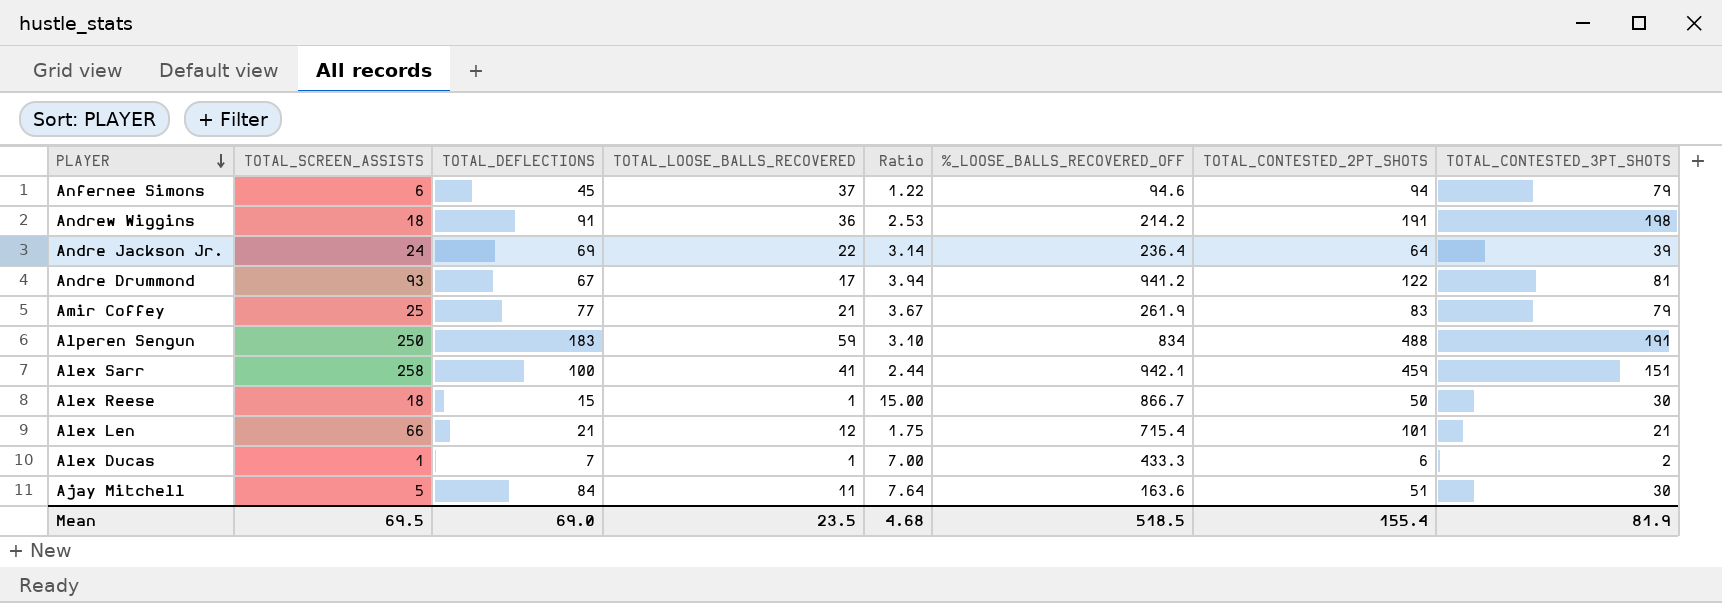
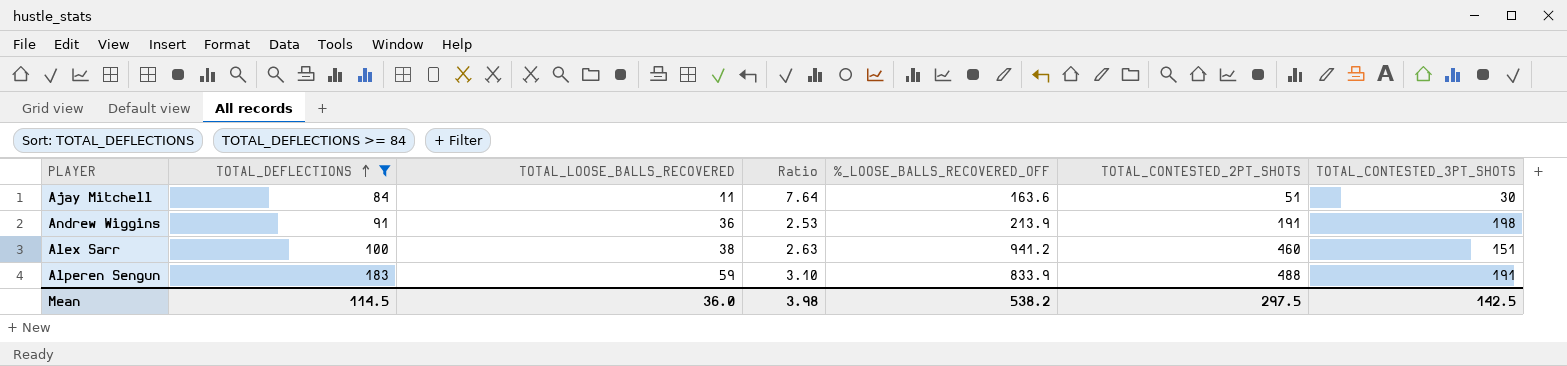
filter: none -> TOTAL_DEFLECTIONS >= 84
row order: PLAYER descending -> TOTAL_DEFLECTIONS ascending
column TOTAL_SCREEN_ASSISTS | position: 2 -> none
Andrew Wiggins | %_LOOSE_BALLS_RECOVERED_OFF: 214.2 -> 213.9
Alex Sarr | TOTAL_LOOSE_BALLS_RECOVERED: 41 -> 38
Alex Sarr | Ratio: 2.44 -> 2.63
Alex Sarr | %_LOOSE_BALLS_RECOVERED_OFF: 942.1 -> 941.2
Alex Sarr | TOTAL_CONTESTED_2PT_SHOTS: 459 -> 460
Alperen Sengun | %_LOOSE_BALLS_RECOVERED_OFF: 834 -> 833.9
Mean | TOTAL_DEFLECTIONS: 69.0 -> 114.5
Mean | TOTAL_LOOSE_BALLS_RECOVERED: 23.5 -> 36.0
Mean | Ratio: 4.68 -> 3.98
Mean | %_LOOSE_BALLS_RECOVERED_OFF: 518.5 -> 538.2
Mean | TOTAL_CONTESTED_2PT_SHOTS: 155.4 -> 297.5
Mean | TOTAL_CONTESTED_3PT_SHOTS: 81.9 -> 142.5

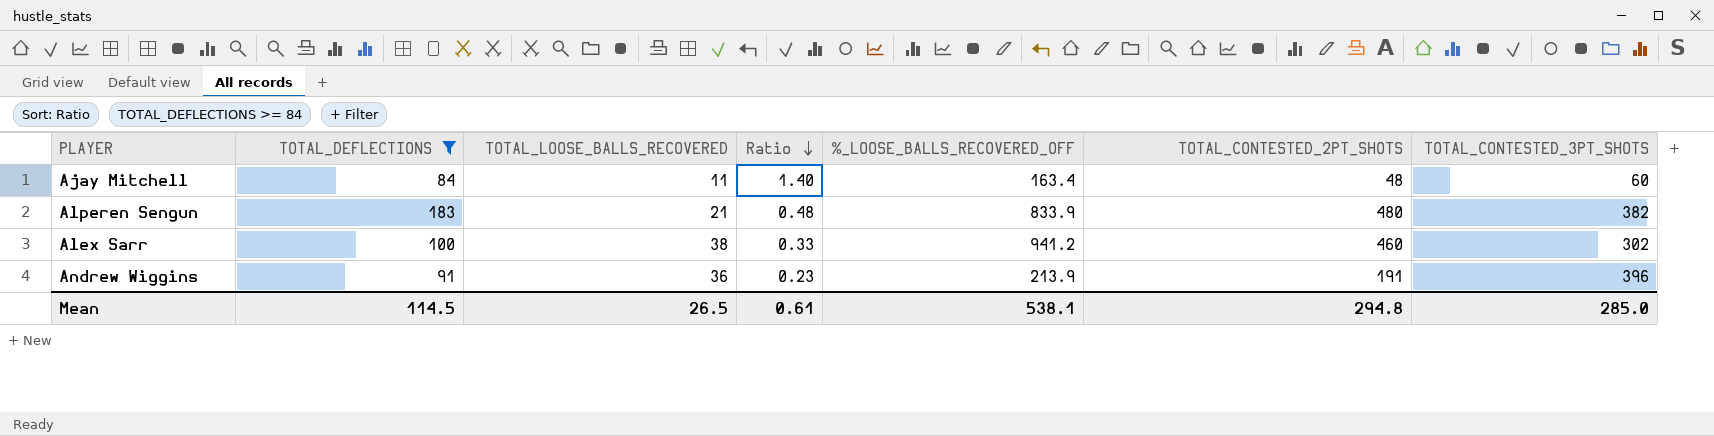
row order: TOTAL_DEFLECTIONS ascending -> Ratio descending
column Ratio | formula: [TOTAL_DEFLECTIONS] / [TOTAL_LOOSE_BALLS_RECOVERED] -> [TOTAL_DEFLECTIONS] / [TOTAL_CONTESTED_3PT_SHOTS]
Ajay Mitchell | %_LOOSE_BALLS_RECOVERED_OFF: 163.6 -> 163.4
Ajay Mitchell | TOTAL_CONTESTED_2PT_SHOTS: 51 -> 48
Ajay Mitchell | TOTAL_CONTESTED_3PT_SHOTS: 30 -> 60
Alperen Sengun | TOTAL_LOOSE_BALLS_RECOVERED: 59 -> 21
Alperen Sengun | TOTAL_CONTESTED_2PT_SHOTS: 488 -> 480
Alperen Sengun | TOTAL_CONTESTED_3PT_SHOTS: 191 -> 382
Alex Sarr | TOTAL_CONTESTED_3PT_SHOTS: 151 -> 302
Andrew Wiggins | TOTAL_CONTESTED_3PT_SHOTS: 198 -> 396
Mean | TOTAL_LOOSE_BALLS_RECOVERED: 36.0 -> 26.5
Mean | Ratio: 3.98 -> 0.61
Mean | %_LOOSE_BALLS_RECOVERED_OFF: 538.2 -> 538.1
Mean | TOTAL_CONTESTED_2PT_SHOTS: 297.5 -> 294.8
Mean | TOTAL_CONTESTED_3PT_SHOTS: 142.5 -> 285.0

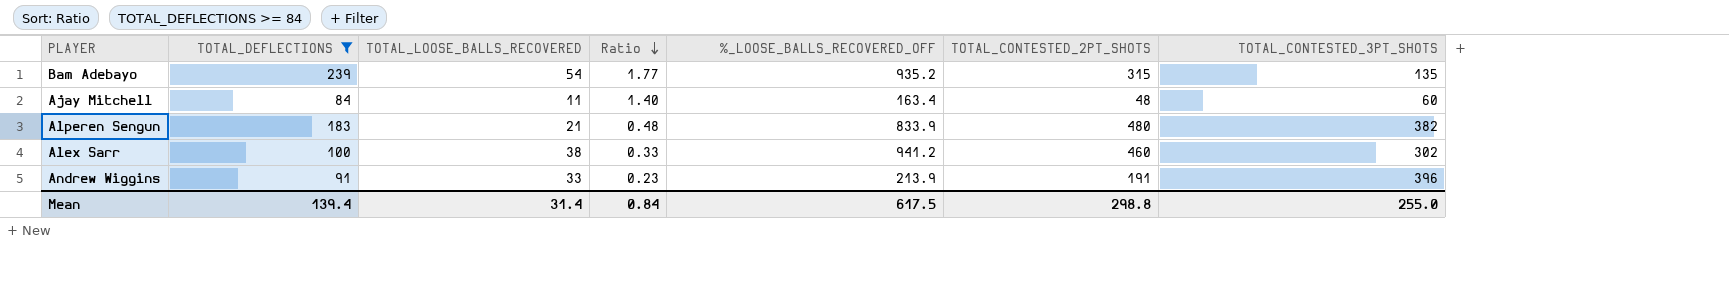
row Bam Adebayo: none -> 239 | 54 | 1.77 | 935.2 | 315 | 135
Andrew Wiggins | TOTAL_LOOSE_BALLS_RECOVERED: 36 -> 33
Mean | TOTAL_DEFLECTIONS: 114.5 -> 139.4
Mean | TOTAL_LOOSE_BALLS_RECOVERED: 26.5 -> 31.4
Mean | Ratio: 0.61 -> 0.84
Mean | %_LOOSE_BALLS_RECOVERED_OFF: 538.1 -> 617.5
Mean | TOTAL_CONTESTED_2PT_SHOTS: 294.8 -> 298.8
Mean | TOTAL_CONTESTED_3PT_SHOTS: 285.0 -> 255.0

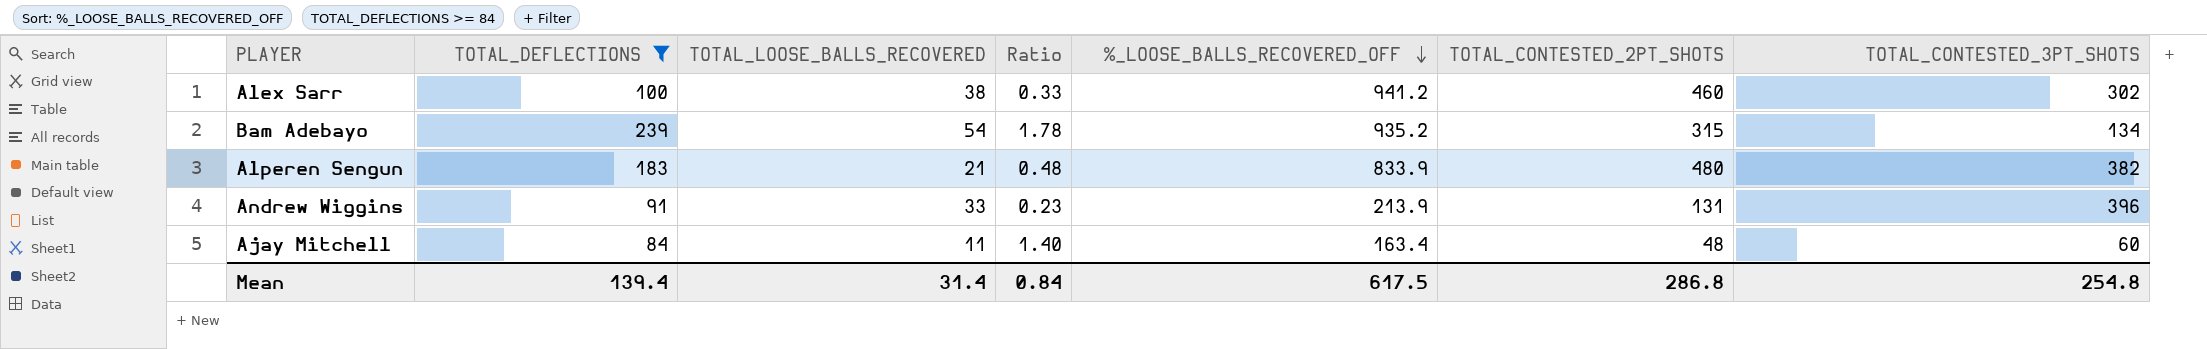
row order: Ratio descending -> %_LOOSE_BALLS_RECOVERED_OFF descending
Bam Adebayo | Ratio: 1.77 -> 1.78
Bam Adebayo | TOTAL_CONTESTED_3PT_SHOTS: 135 -> 134
Andrew Wiggins | TOTAL_CONTESTED_2PT_SHOTS: 191 -> 131
Mean | TOTAL_CONTESTED_2PT_SHOTS: 298.8 -> 286.8
Mean | TOTAL_CONTESTED_3PT_SHOTS: 255.0 -> 254.8

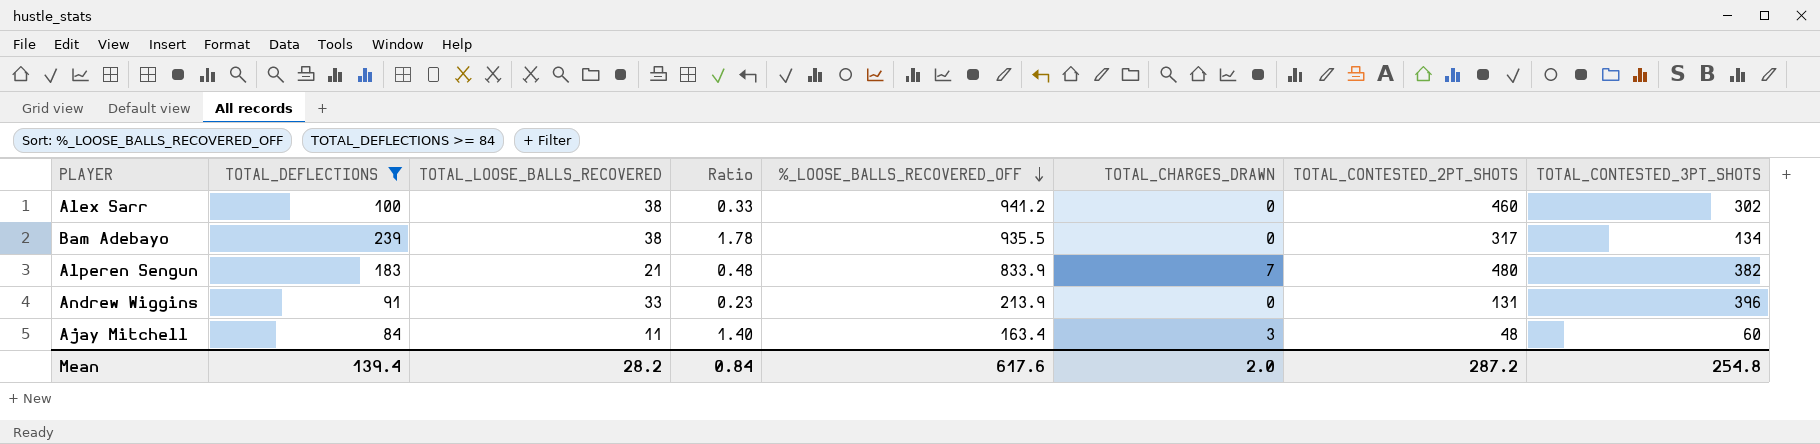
column TOTAL_CHARGES_DRAWN | position: none -> 6
Bam Adebayo | TOTAL_LOOSE_BALLS_RECOVERED: 54 -> 38
Bam Adebayo | %_LOOSE_BALLS_RECOVERED_OFF: 935.2 -> 935.5
Bam Adebayo | TOTAL_CONTESTED_2PT_SHOTS: 315 -> 317
Mean | TOTAL_LOOSE_BALLS_RECOVERED: 31.4 -> 28.2
Mean | %_LOOSE_BALLS_RECOVERED_OFF: 617.5 -> 617.6
Mean | TOTAL_CONTESTED_2PT_SHOTS: 286.8 -> 287.2

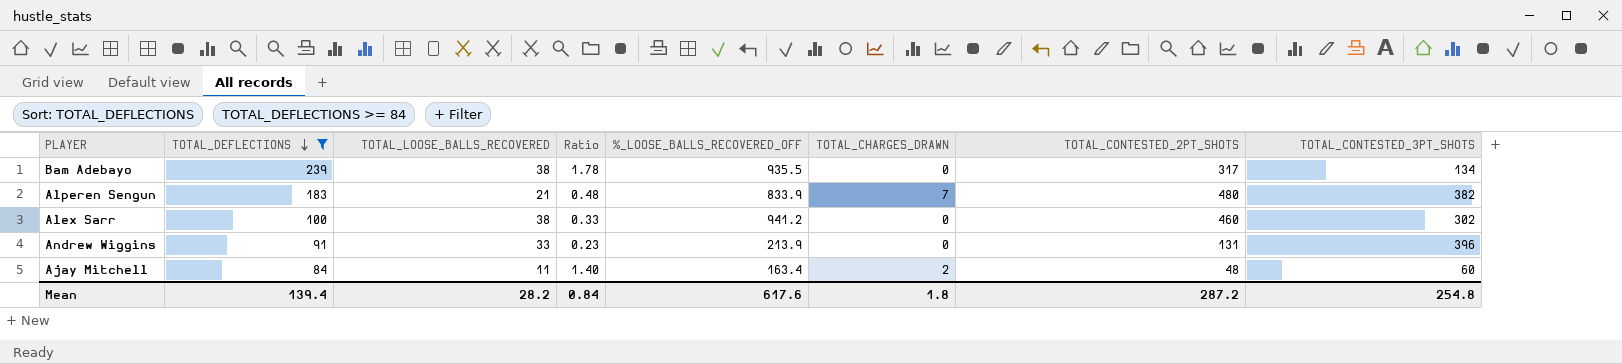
row order: %_LOOSE_BALLS_RECOVERED_OFF descending -> TOTAL_DEFLECTIONS descending
Ajay Mitchell | TOTAL_CHARGES_DRAWN: 3 -> 2
Mean | TOTAL_CHARGES_DRAWN: 2.0 -> 1.8

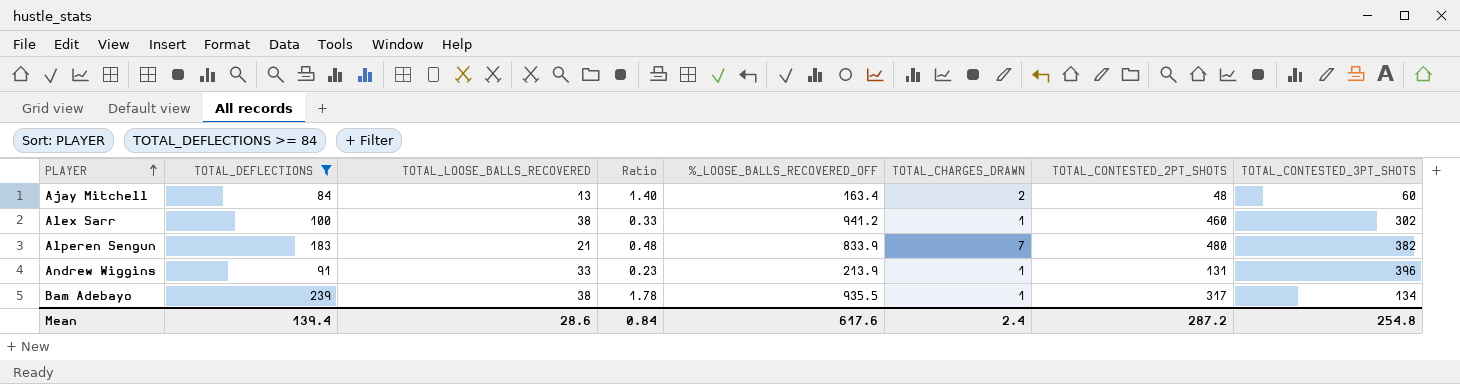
row order: TOTAL_DEFLECTIONS descending -> PLAYER ascending
Ajay Mitchell | TOTAL_LOOSE_BALLS_RECOVERED: 11 -> 13
Alex Sarr | TOTAL_CHARGES_DRAWN: 0 -> 1
Andrew Wiggins | TOTAL_CHARGES_DRAWN: 0 -> 1
Bam Adebayo | TOTAL_CHARGES_DRAWN: 0 -> 1
Mean | TOTAL_LOOSE_BALLS_RECOVERED: 28.2 -> 28.6
Mean | TOTAL_CHARGES_DRAWN: 1.8 -> 2.4

